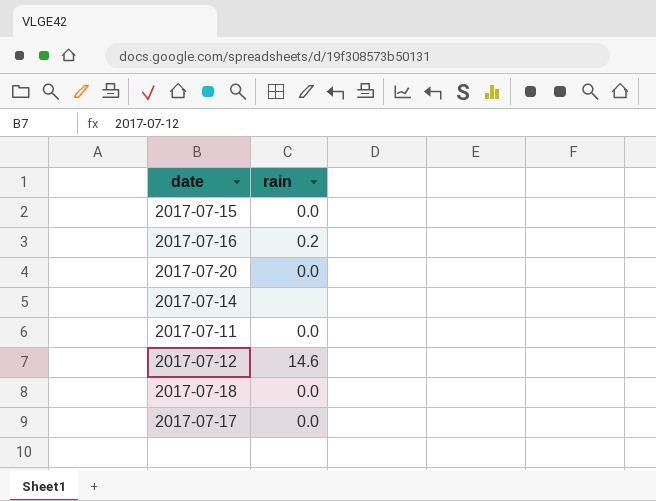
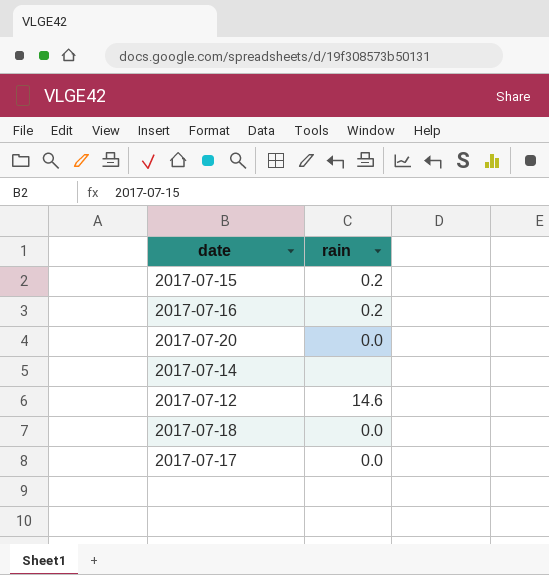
row 2017-07-11: 0.0 -> none
2017-07-15 | rain: 0.0 -> 0.2

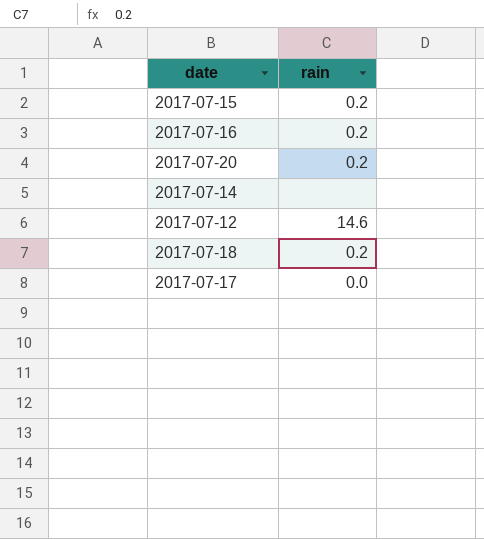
2017-07-20 | rain: 0.0 -> 0.2
2017-07-18 | rain: 0.0 -> 0.2

